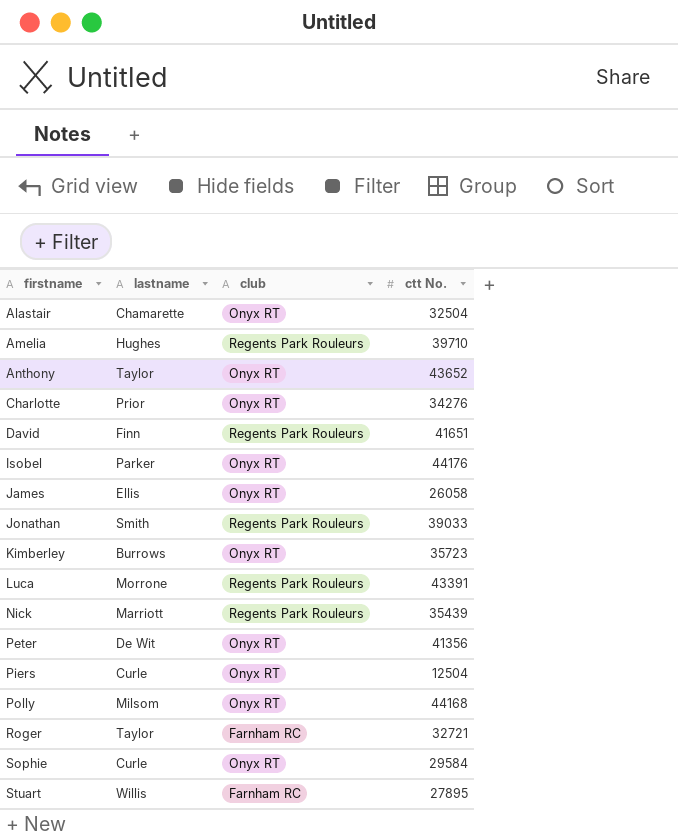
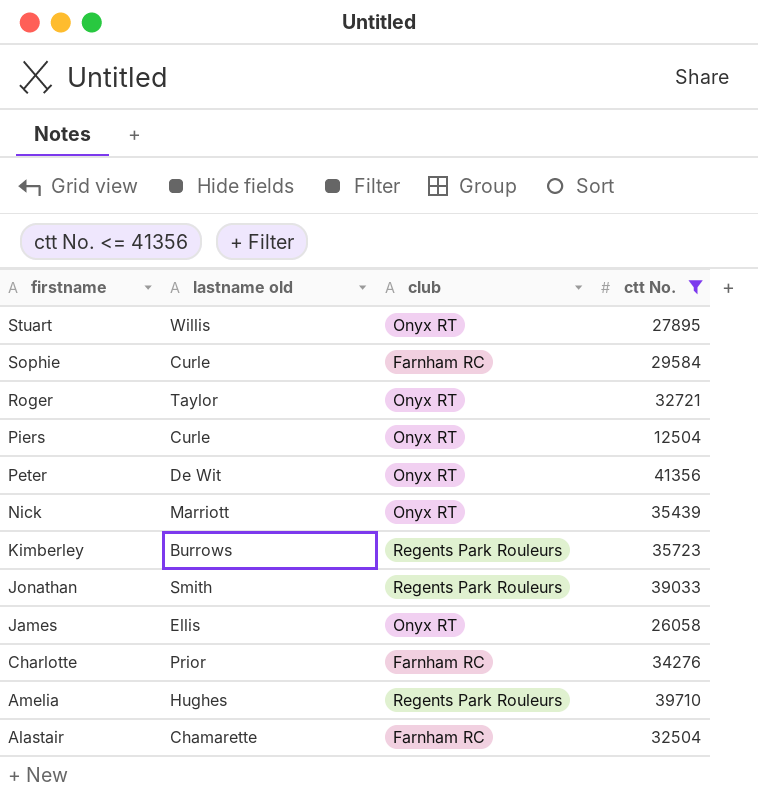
filter: none -> ctt No. <= 41356
row order: firstname ascending -> firstname descending
column name: lastname -> lastname old
Stuart | club: Farnham RC -> Onyx RT
Sophie | club: Onyx RT -> Farnham RC
Roger | club: Farnham RC -> Onyx RT
Nick | club: Regents Park Rouleurs -> Onyx RT
Kimberley | club: Onyx RT -> Regents Park Rouleurs
Charlotte | club: Onyx RT -> Farnham RC
Alastair | club: Onyx RT -> Farnham RC

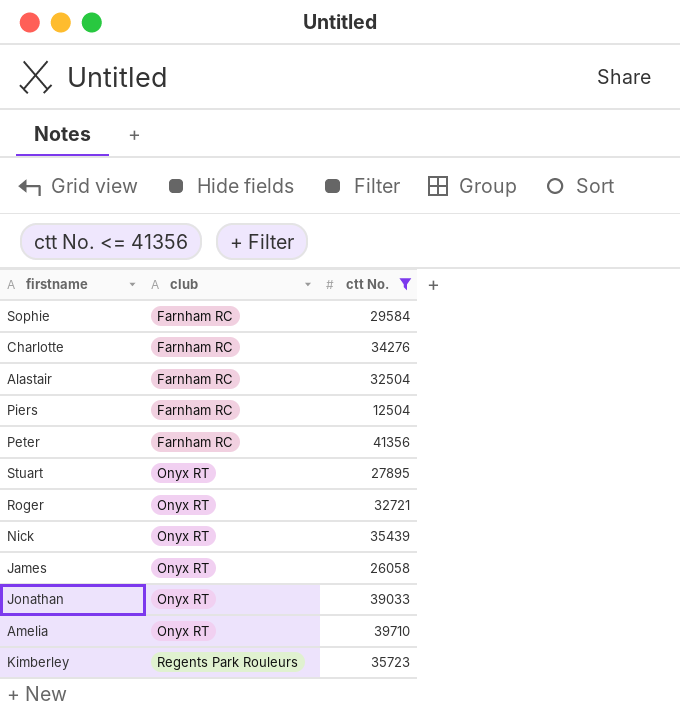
row order: firstname descending -> club ascending
column lastname old | position: 2 -> none
Piers | club: Onyx RT -> Farnham RC
Peter | club: Onyx RT -> Farnham RC
Jonathan | club: Regents Park Rouleurs -> Onyx RT
Amelia | club: Regents Park Rouleurs -> Onyx RT

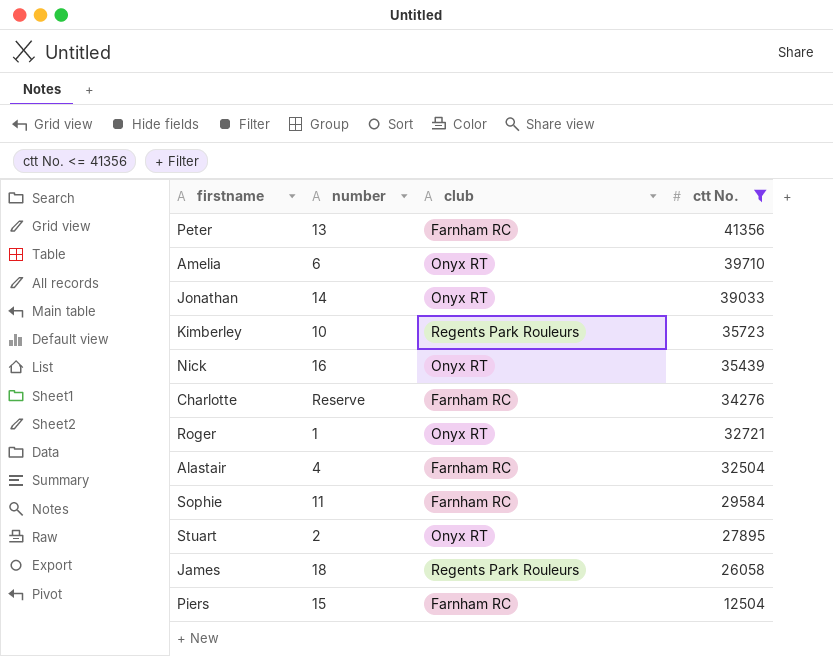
row order: club ascending -> ctt No. descending
column number | position: none -> 2
James | club: Onyx RT -> Regents Park Rouleurs

